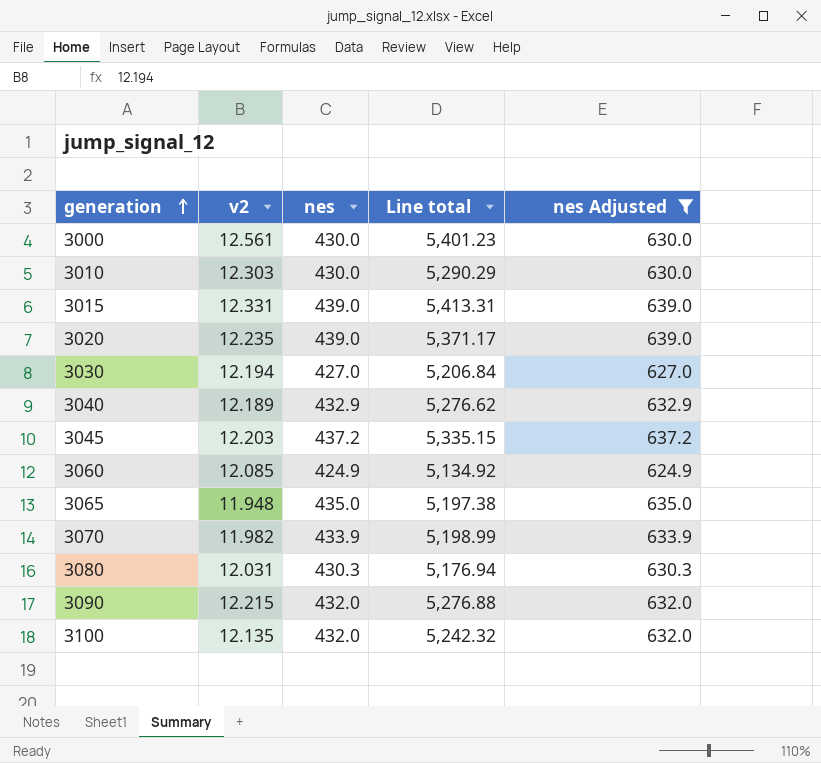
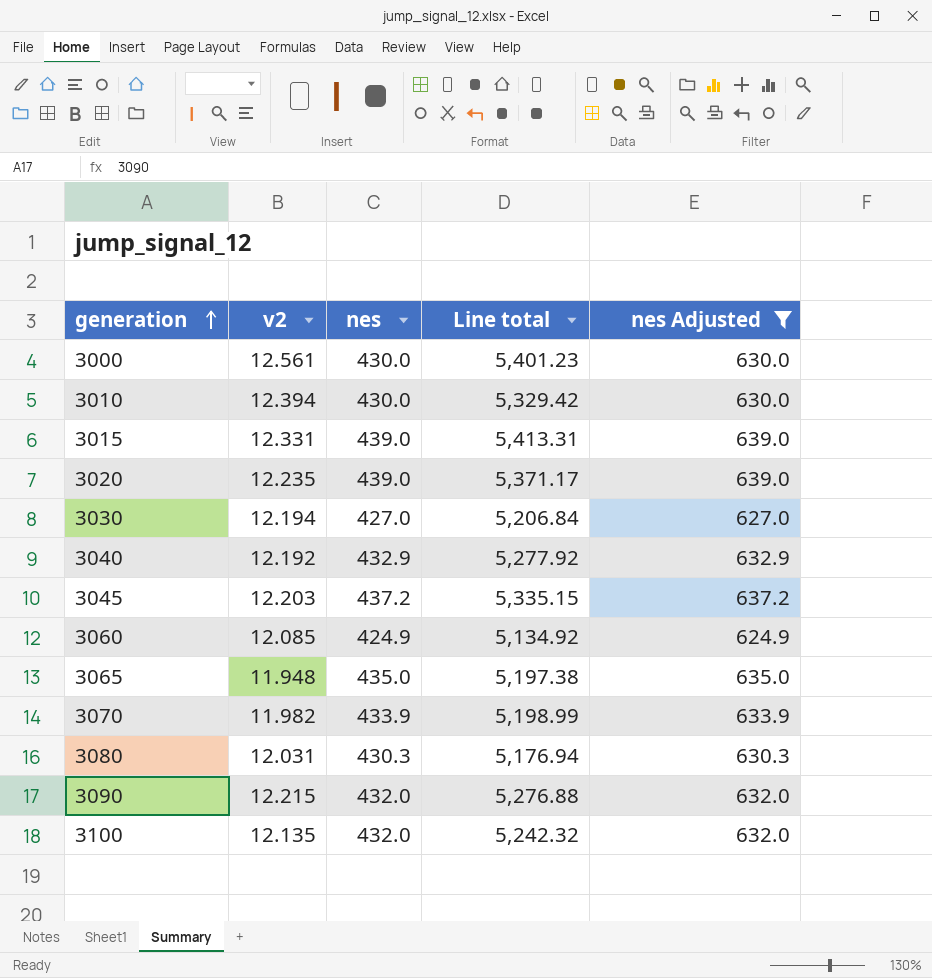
3010 | v2: 12.303 -> 12.394
3010 | Line total: 5,290.29 -> 5,329.42
3040 | v2: 12.189 -> 12.192
3040 | Line total: 5,276.62 -> 5,277.92

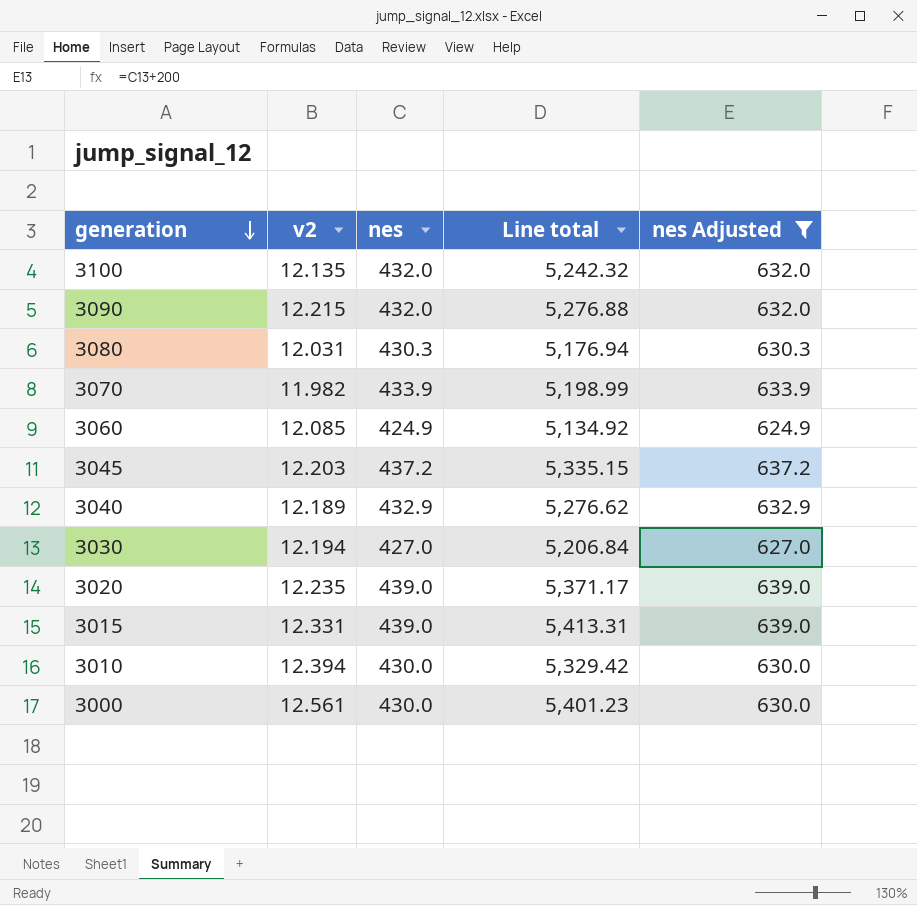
row order: generation ascending -> generation descending
row 3065: 11.948 | 435.0 | 5,197.38 | 635.0 -> none
3040 | v2: 12.192 -> 12.189
3040 | Line total: 5,277.92 -> 5,276.62

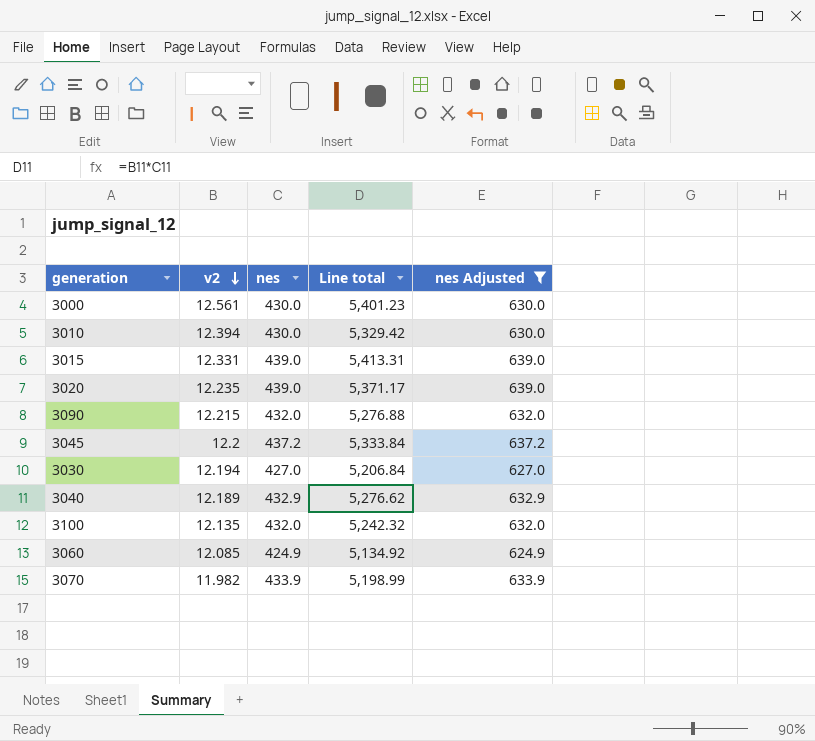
row order: generation descending -> v2 descending
row 3080: 12.031 | 430.3 | 5,176.94 | 630.3 -> none
3045 | v2: 12.203 -> 12.2
3045 | Line total: 5,335.15 -> 5,333.84

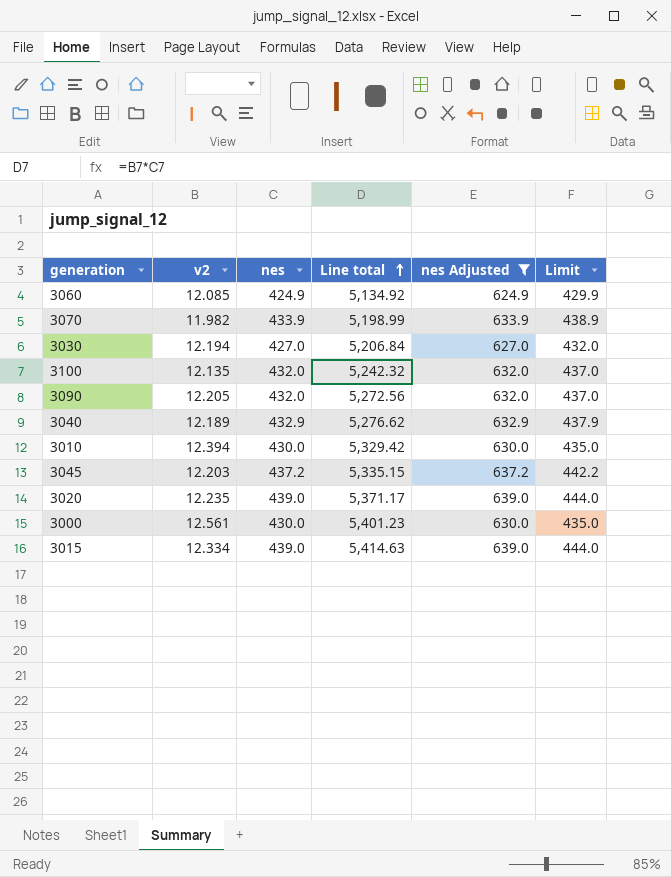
row order: v2 descending -> Line total ascending
column Limit | formula: none -> [nes] + 5
3090 | v2: 12.215 -> 12.205
3090 | Line total: 5,276.88 -> 5,272.56
3045 | v2: 12.2 -> 12.203
3045 | Line total: 5,333.84 -> 5,335.15
3015 | v2: 12.331 -> 12.334
3015 | Line total: 5,413.31 -> 5,414.63

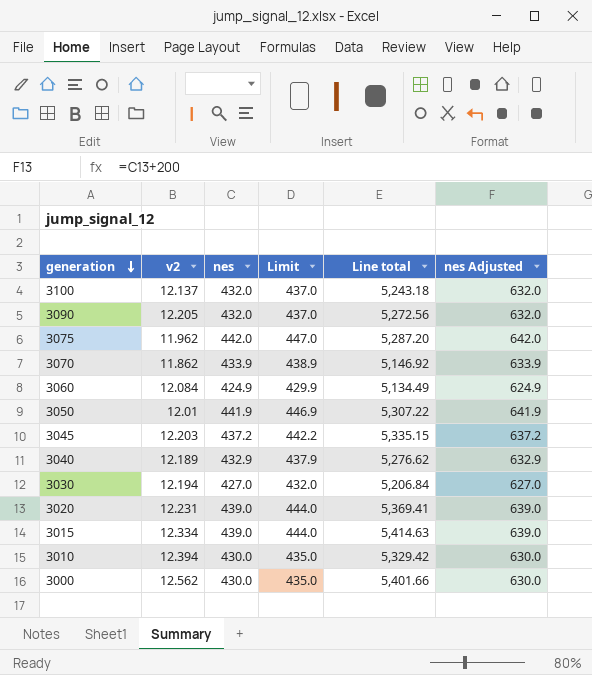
filter: nes Adjusted <= 639.0 -> none
row order: Line total ascending -> generation descending
column Limit | position: 6 -> 4
3100 | v2: 12.135 -> 12.137
3100 | Line total: 5,242.32 -> 5,243.18
3070 | v2: 11.982 -> 11.862
3070 | Line total: 5,198.99 -> 5,146.92
3060 | v2: 12.085 -> 12.084
3060 | Line total: 5,134.92 -> 5,134.49
3020 | v2: 12.235 -> 12.231
3020 | Line total: 5,371.17 -> 5,369.41
3000 | v2: 12.561 -> 12.562
3000 | Line total: 5,401.23 -> 5,401.66

